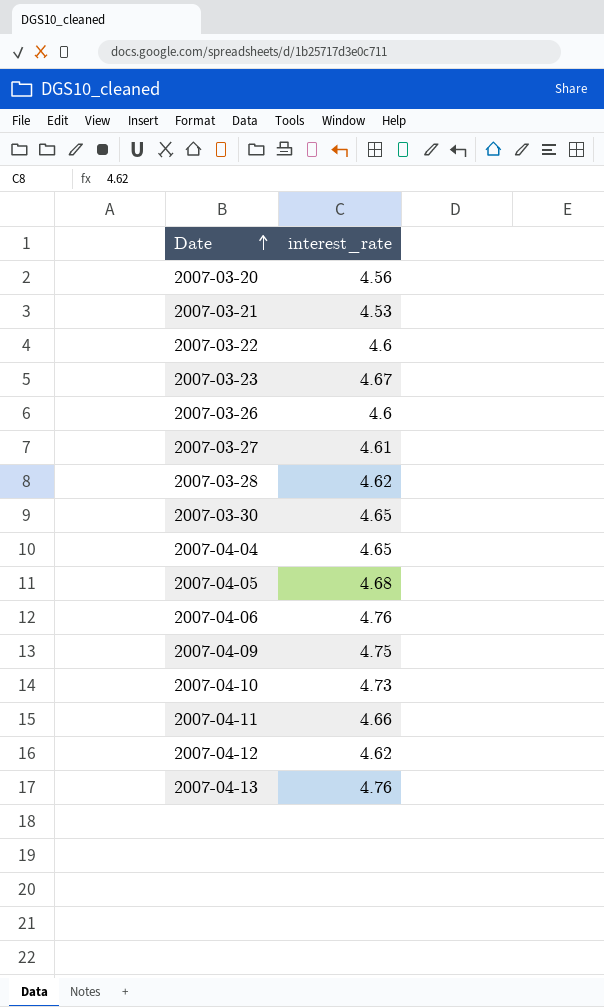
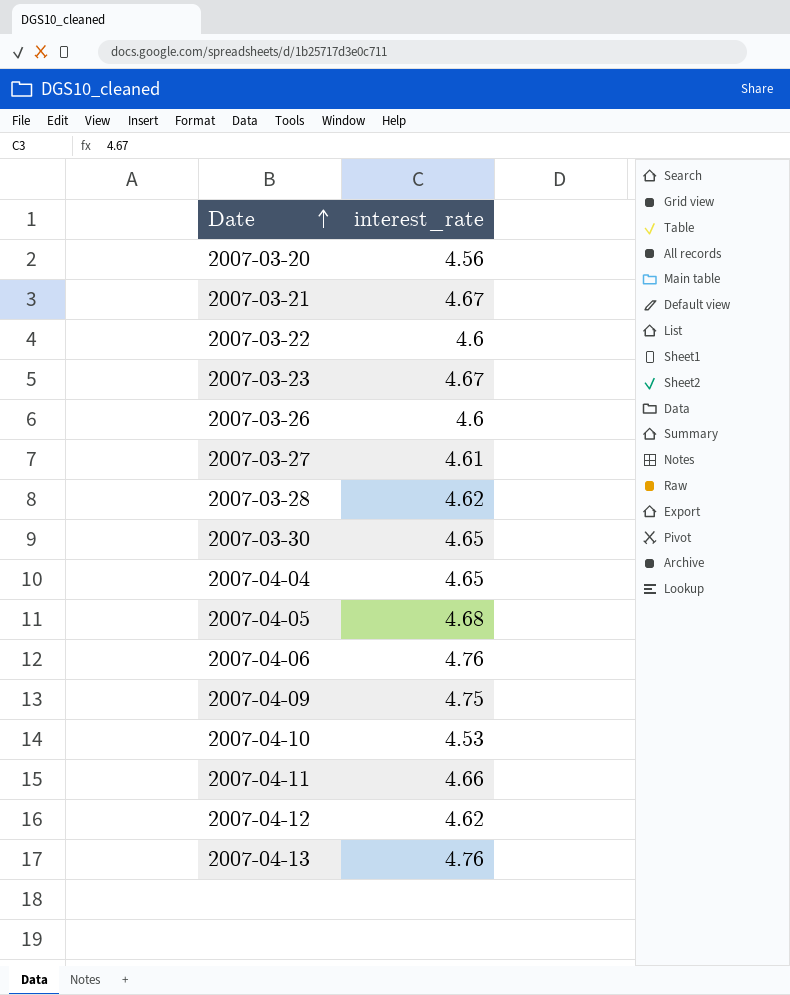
2007-03-21 | interest_rate: 4.53 -> 4.67
2007-04-10 | interest_rate: 4.73 -> 4.53

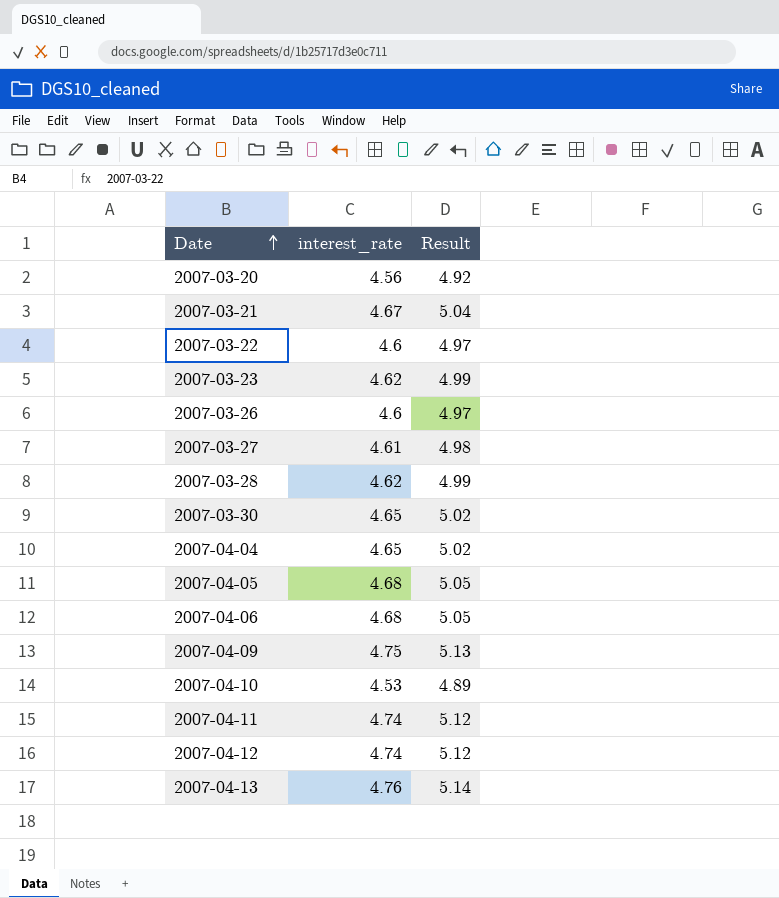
column Result | formula: none -> [interest_rate] * 1.08
2007-03-23 | interest_rate: 4.67 -> 4.62
2007-04-06 | interest_rate: 4.76 -> 4.68
2007-04-11 | interest_rate: 4.66 -> 4.74
2007-04-12 | interest_rate: 4.62 -> 4.74

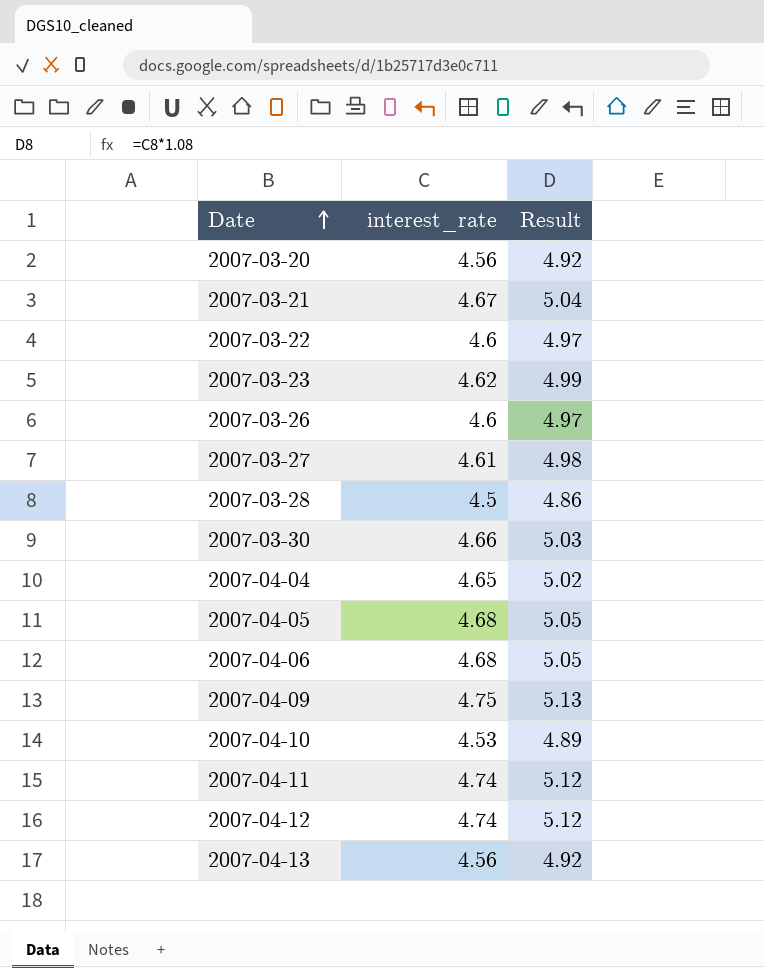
2007-03-28 | interest_rate: 4.62 -> 4.5
2007-03-28 | Result: 4.99 -> 4.86
2007-03-30 | interest_rate: 4.65 -> 4.66
2007-03-30 | Result: 5.02 -> 5.03
2007-04-13 | interest_rate: 4.76 -> 4.56
2007-04-13 | Result: 5.14 -> 4.92

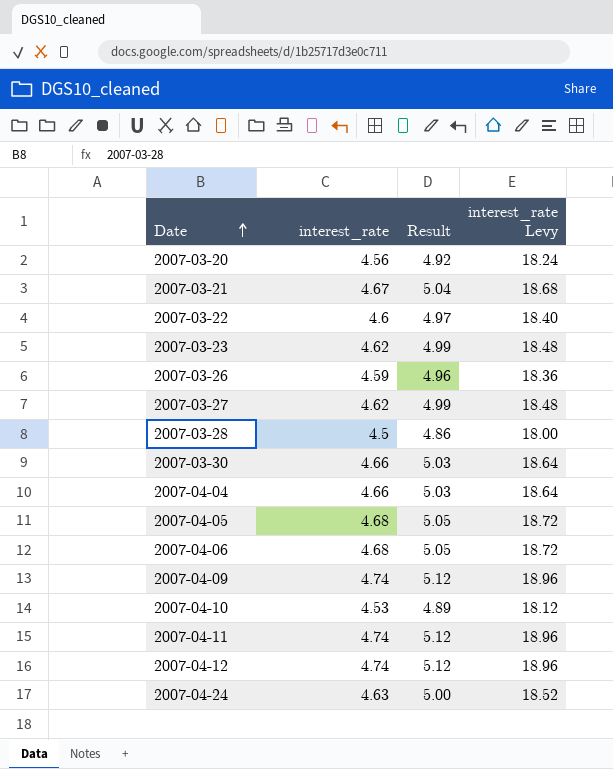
column interest_rate Levy | formula: none -> [interest_rate] * 4
row 2007-04-13: 4.56 | 4.92 -> none
2007-03-26 | interest_rate: 4.6 -> 4.59
2007-03-26 | Result: 4.97 -> 4.96
2007-03-27 | interest_rate: 4.61 -> 4.62
2007-03-27 | Result: 4.98 -> 4.99
2007-04-04 | interest_rate: 4.65 -> 4.66
2007-04-04 | Result: 5.02 -> 5.03
2007-04-09 | interest_rate: 4.75 -> 4.74
2007-04-09 | Result: 5.13 -> 5.12
row 2007-04-24: none -> 4.63 | 5.00 | 18.52

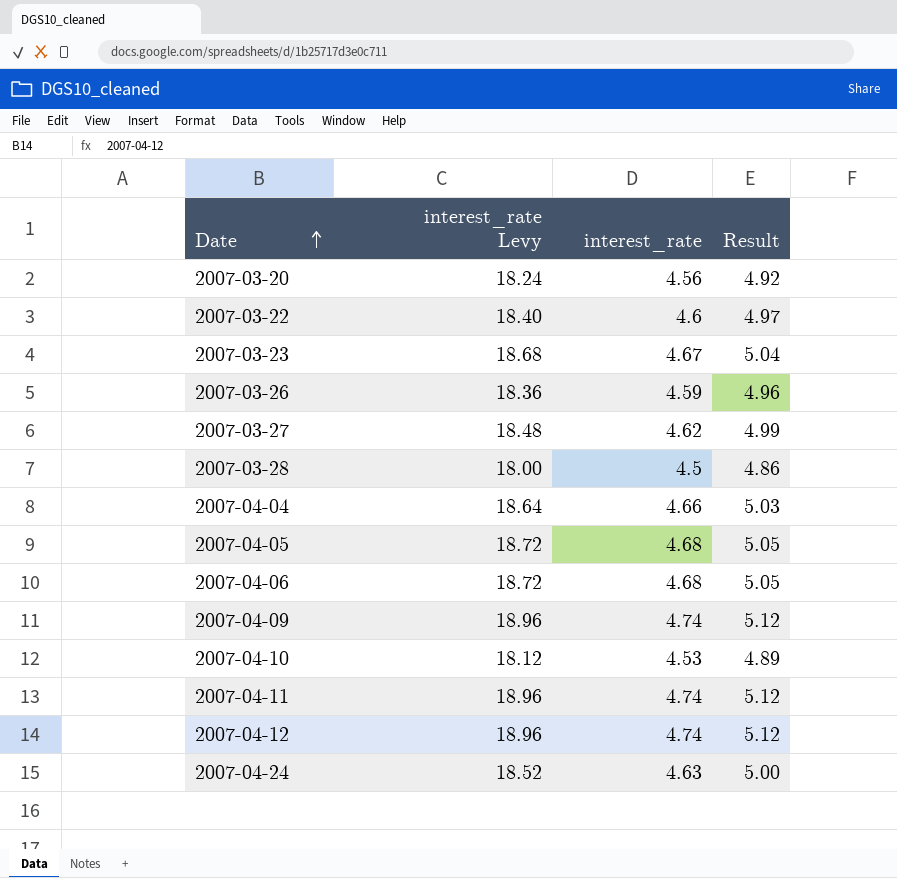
column interest_rate Levy | position: 4 -> 2
row 2007-03-21: 4.67 | 5.04 | 18.68 -> none
row 2007-03-30: 4.66 | 5.03 | 18.64 -> none
2007-03-23 | interest_rate Levy: 18.48 -> 18.68
2007-03-23 | interest_rate: 4.62 -> 4.67
2007-03-23 | Result: 4.99 -> 5.04

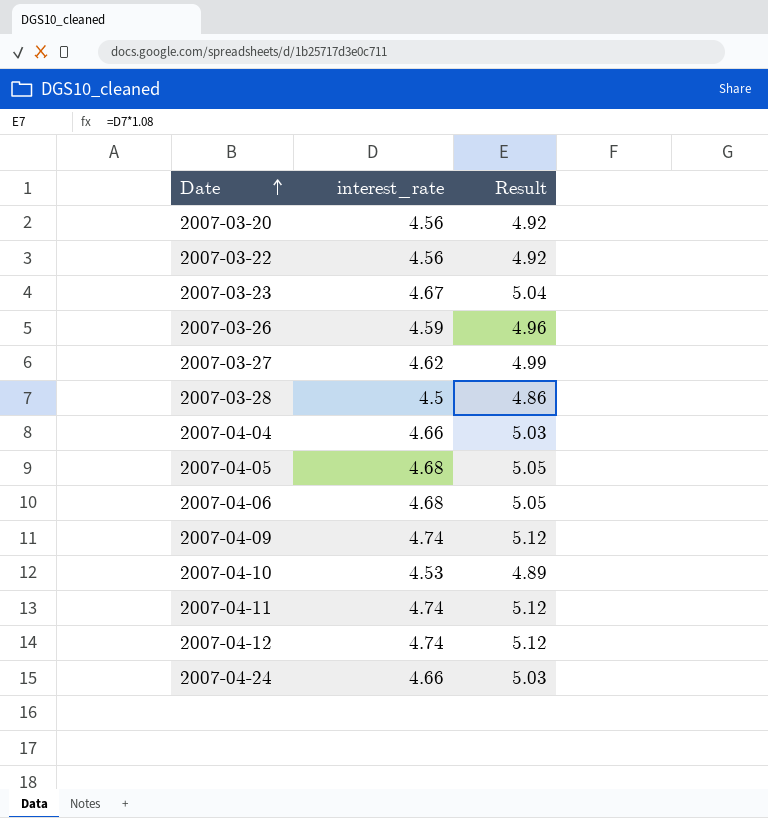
column interest_rate Levy | formula: [interest_rate] * 4 -> none
2007-03-22 | interest_rate: 4.6 -> 4.56
2007-03-22 | Result: 4.97 -> 4.92
2007-04-24 | interest_rate: 4.63 -> 4.66
2007-04-24 | Result: 5.00 -> 5.03

